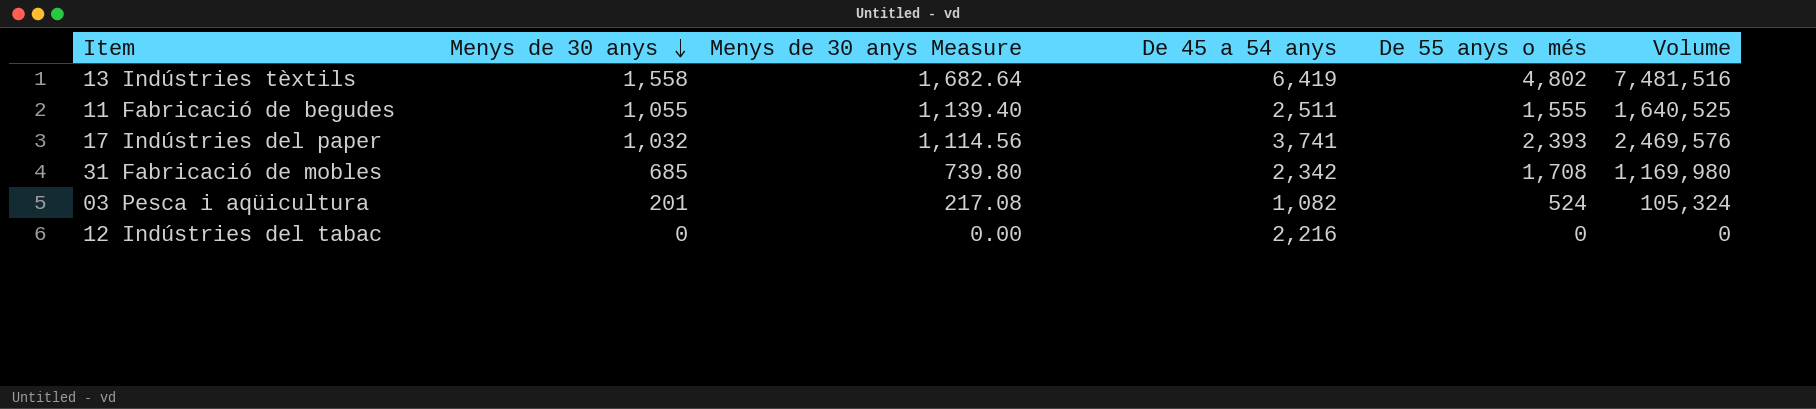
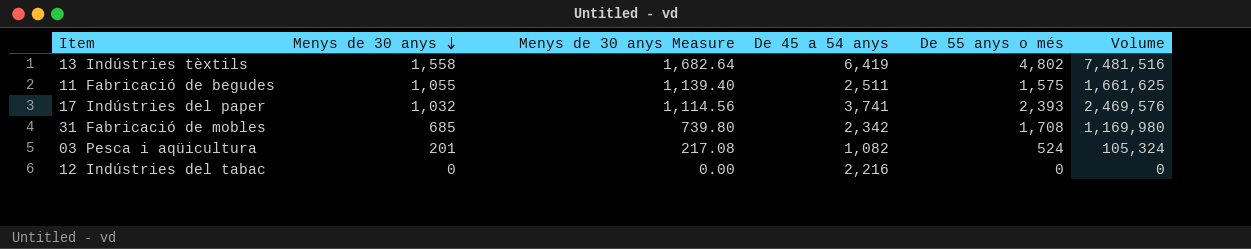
11 Fabricació de begudes | De 55 anys o més: 1,555 -> 1,575
11 Fabricació de begudes | Volume: 1,640,525 -> 1,661,625

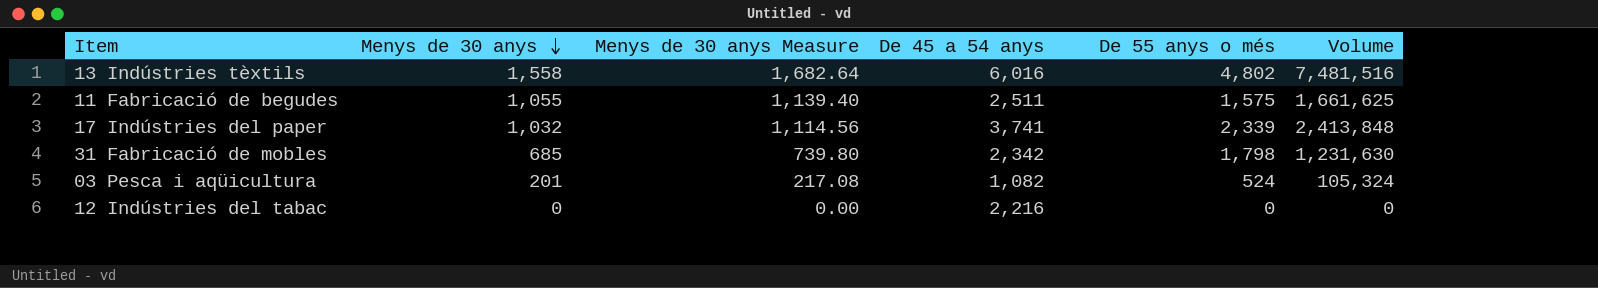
13 Indústries tèxtils | De 45 a 54 anys: 6,419 -> 6,016
17 Indústries del paper | De 55 anys o més: 2,393 -> 2,339
17 Indústries del paper | Volume: 2,469,576 -> 2,413,848
31 Fabricació de mobles | De 55 anys o més: 1,708 -> 1,798
31 Fabricació de mobles | Volume: 1,169,980 -> 1,231,630

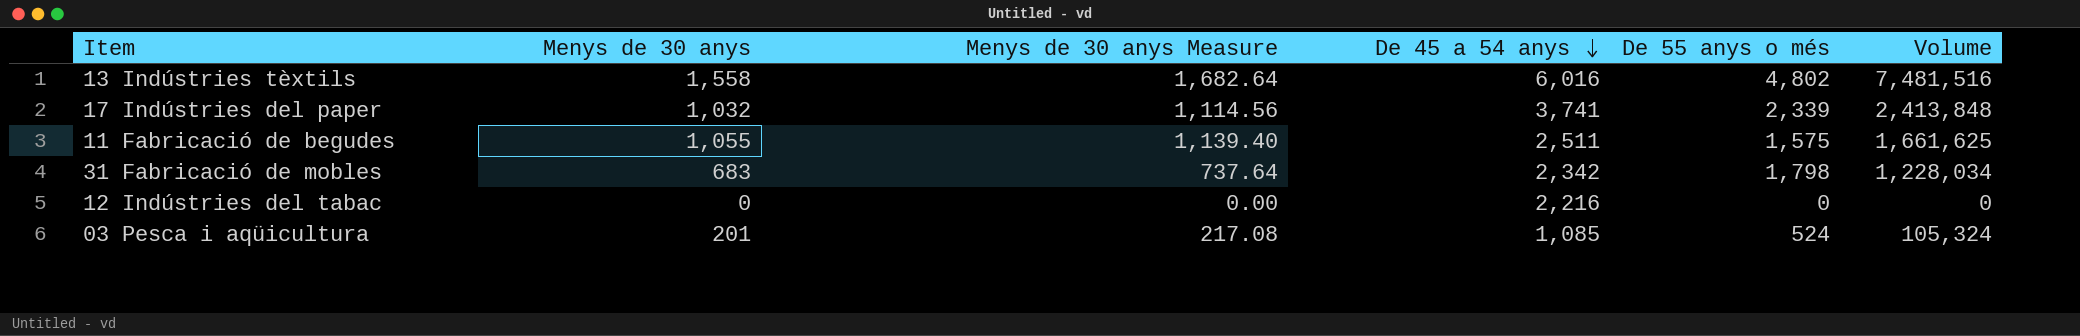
row order: Menys de 30 anys descending -> De 45 a 54 anys descending
31 Fabricació de mobles | Menys de 30 anys: 685 -> 683
31 Fabricació de mobles | Menys de 30 anys Measure: 739.80 -> 737.64
31 Fabricació de mobles | Volume: 1,231,630 -> 1,228,034
03 Pesca i aqüicultura | De 45 a 54 anys: 1,082 -> 1,085

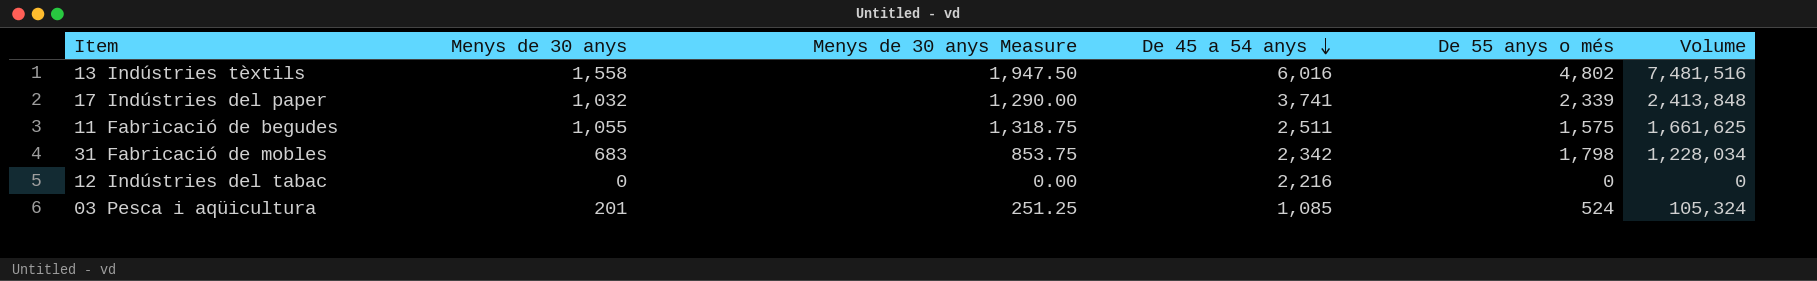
column Menys de 30 anys Measure | formula: [Menys de 30 anys] * 1.08 -> [Menys de 30 anys] * 1.25

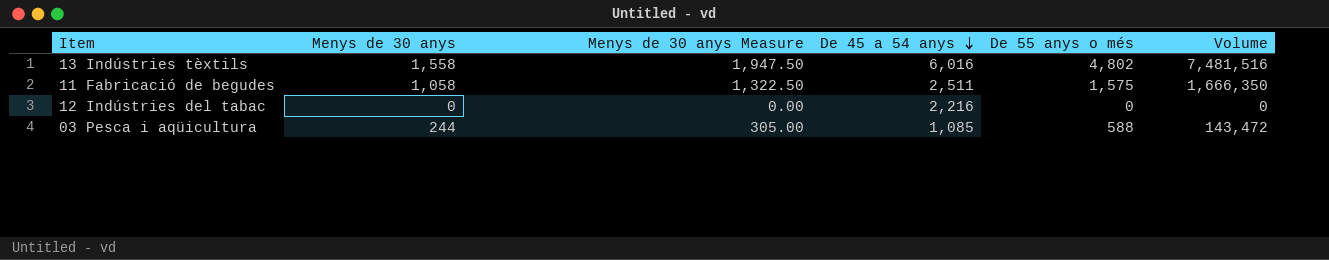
row 17 Indústries del paper: 1,032 | 1,290.00 | 3,741 | 2,339 | 2,413,848 -> none
row 31 Fabricació de mobles: 683 | 853.75 | 2,342 | 1,798 | 1,228,034 -> none
11 Fabricació de begudes | Menys de 30 anys: 1,055 -> 1,058
11 Fabricació de begudes | Menys de 30 anys Measure: 1,318.75 -> 1,322.50
11 Fabricació de begudes | Volume: 1,661,625 -> 1,666,350
03 Pesca i aqüicultura | Menys de 30 anys: 201 -> 244
03 Pesca i aqüicultura | Menys de 30 anys Measure: 251.25 -> 305.00
03 Pesca i aqüicultura | De 55 anys o més: 524 -> 588
03 Pesca i aqüicultura | Volume: 105,324 -> 143,472

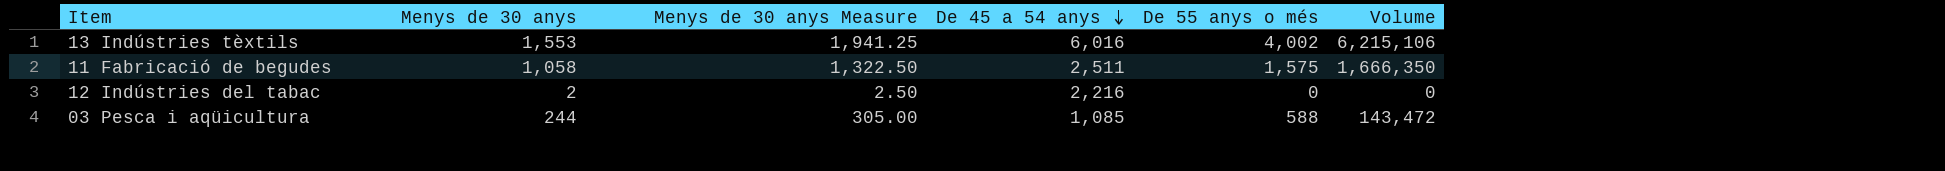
13 Indústries tèxtils | Menys de 30 anys: 1,558 -> 1,553
13 Indústries tèxtils | Menys de 30 anys Measure: 1,947.50 -> 1,941.25
13 Indústries tèxtils | De 55 anys o més: 4,802 -> 4,002
13 Indústries tèxtils | Volume: 7,481,516 -> 6,215,106
12 Indústries del tabac | Menys de 30 anys: 0 -> 2
12 Indústries del tabac | Menys de 30 anys Measure: 0.00 -> 2.50

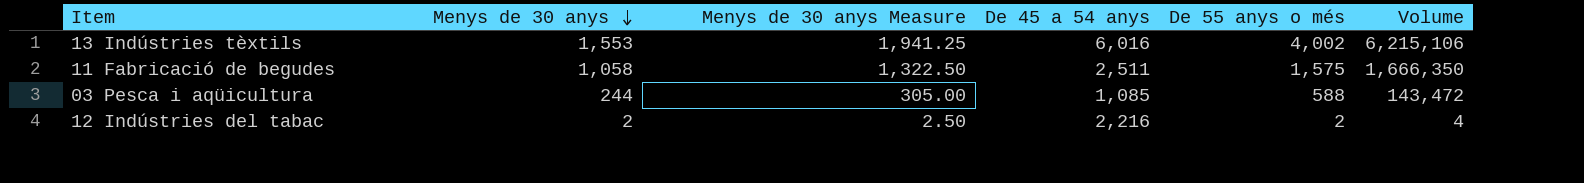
row order: De 45 a 54 anys descending -> Menys de 30 anys descending
12 Indústries del tabac | De 55 anys o més: 0 -> 2
12 Indústries del tabac | Volume: 0 -> 4

